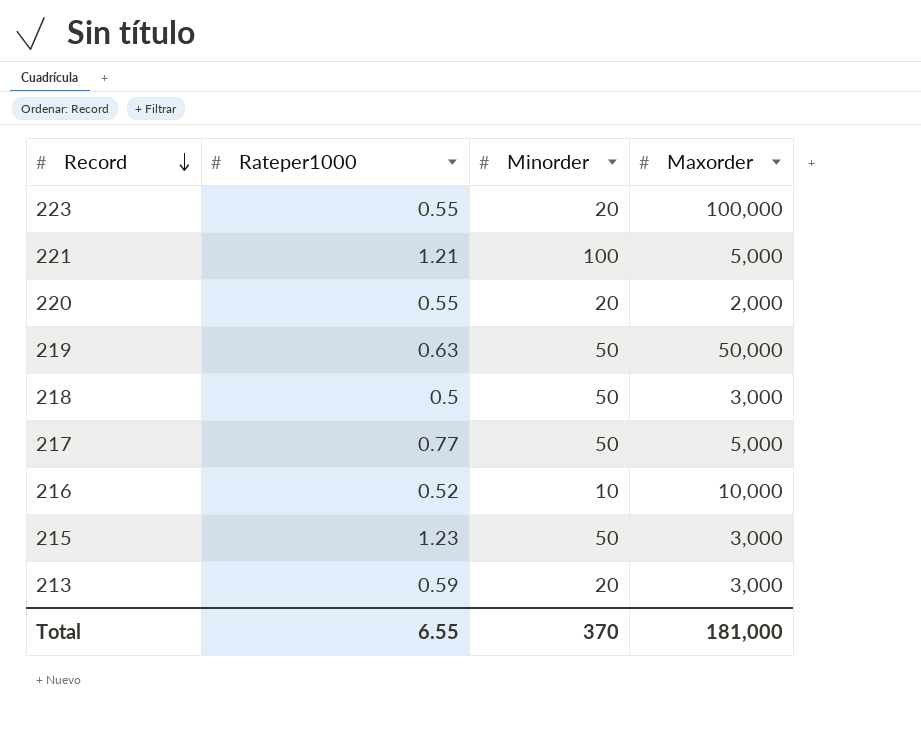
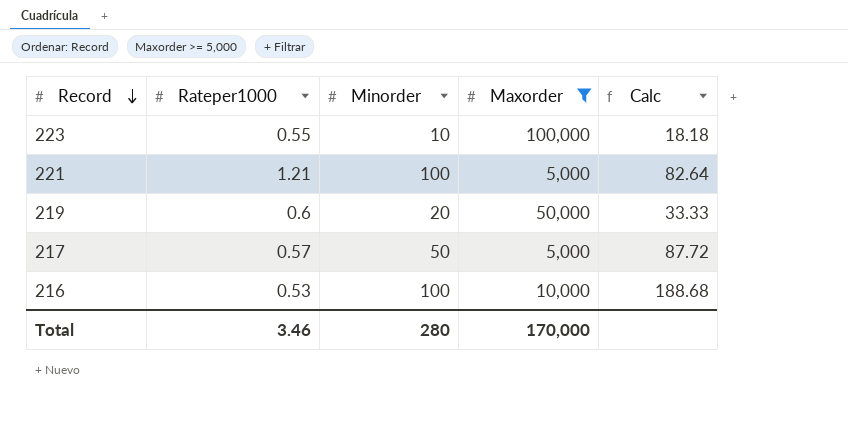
filter: none -> Maxorder >= 5,000
column Calc | formula: none -> [Minorder] / [Rateper1000]
223 | Minorder: 20 -> 10
219 | Rateper1000: 0.63 -> 0.6
219 | Minorder: 50 -> 20
217 | Rateper1000: 0.77 -> 0.57
216 | Rateper1000: 0.52 -> 0.53
216 | Minorder: 10 -> 100
Total | Rateper1000: 6.55 -> 3.46
Total | Minorder: 370 -> 280
Total | Maxorder: 181,000 -> 170,000

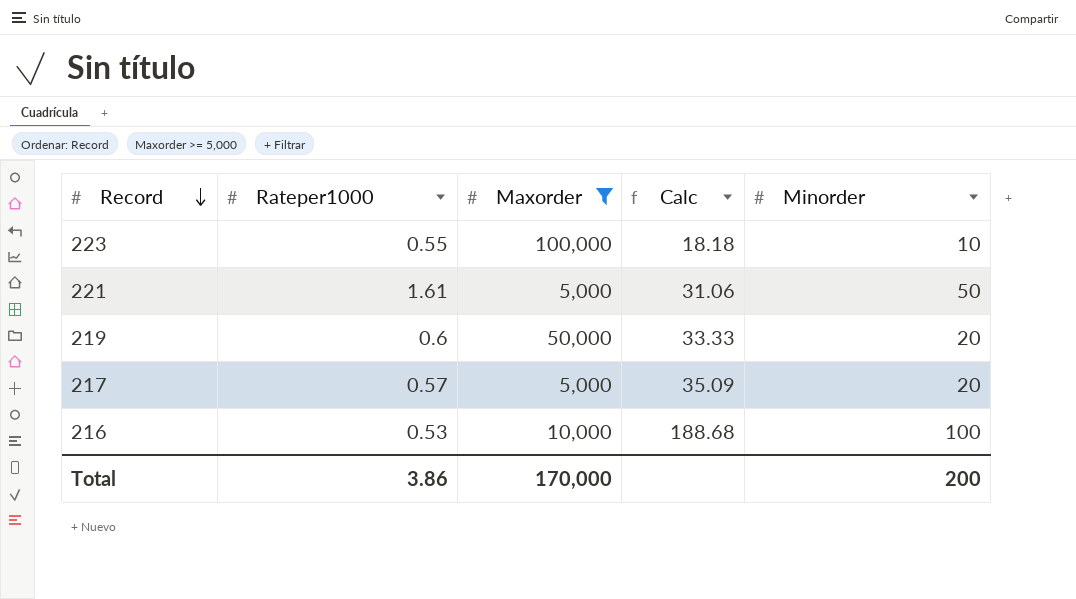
column Minorder | position: 3 -> 5
221 | Rateper1000: 1.21 -> 1.61
221 | Calc: 82.64 -> 31.06
221 | Minorder: 100 -> 50
217 | Calc: 87.72 -> 35.09
217 | Minorder: 50 -> 20
Total | Rateper1000: 3.46 -> 3.86
Total | Minorder: 280 -> 200

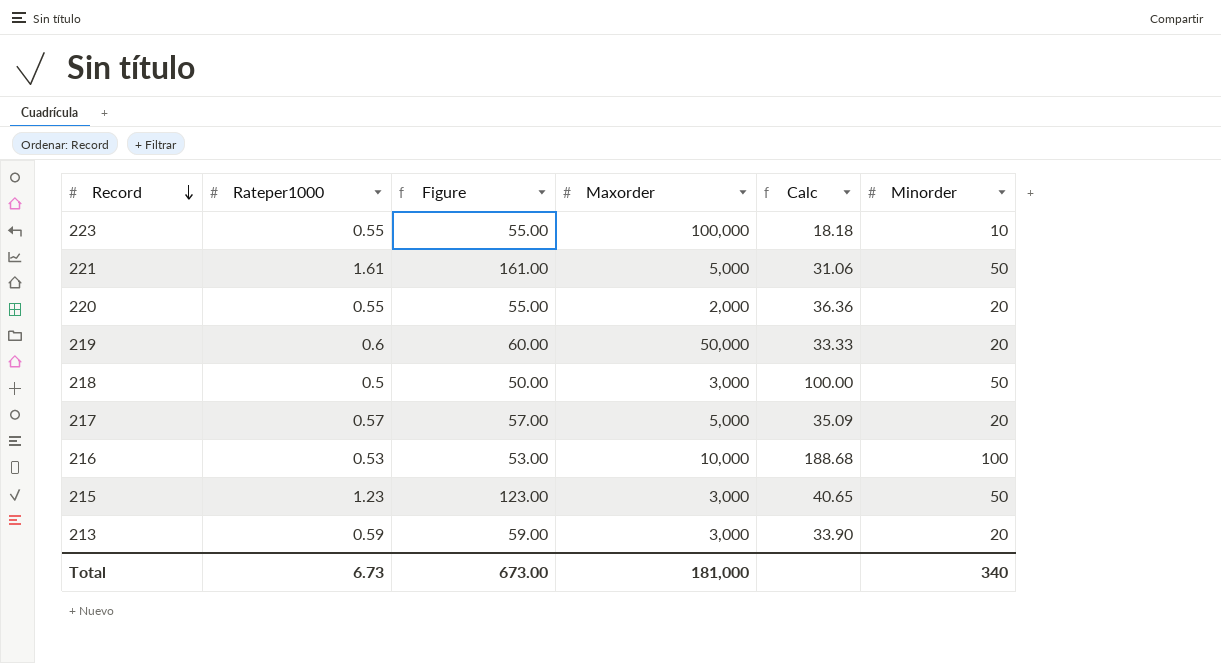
filter: Maxorder >= 5,000 -> none
column Figure | formula: none -> [Rateper1000] * 100
Total | Rateper1000: 3.86 -> 6.73
Total | Maxorder: 170,000 -> 181,000
Total | Minorder: 200 -> 340

